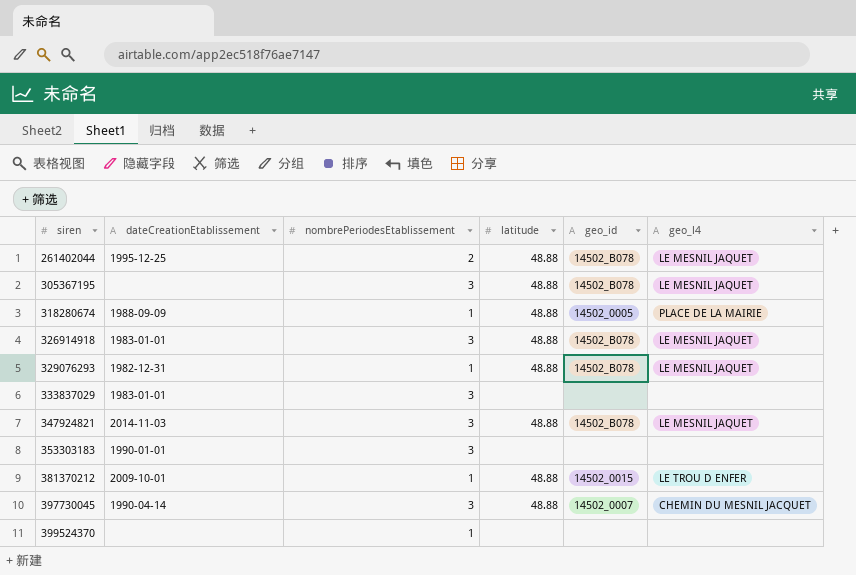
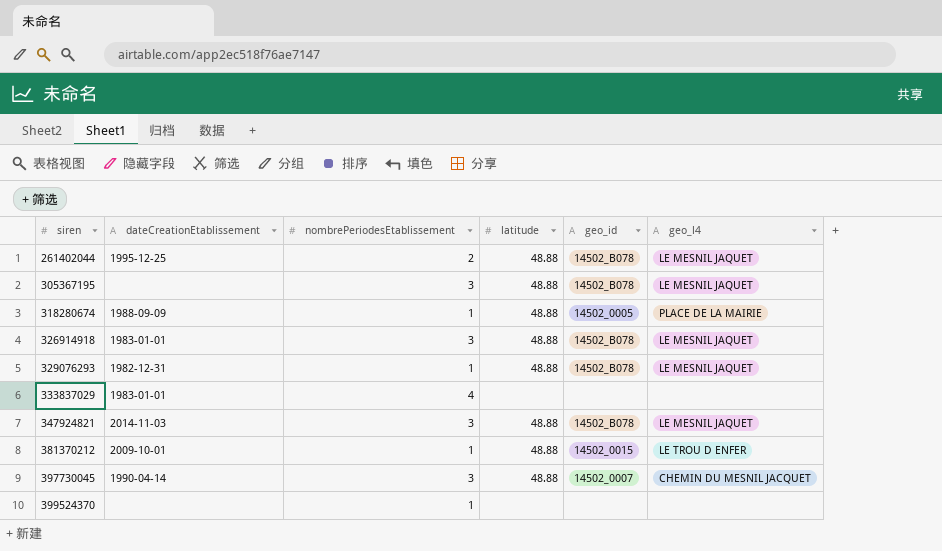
row 353303183: 1990-01-01 | 3 | none | none | none -> none
333837029 | nombrePeriodesEtablissement: 3 -> 4

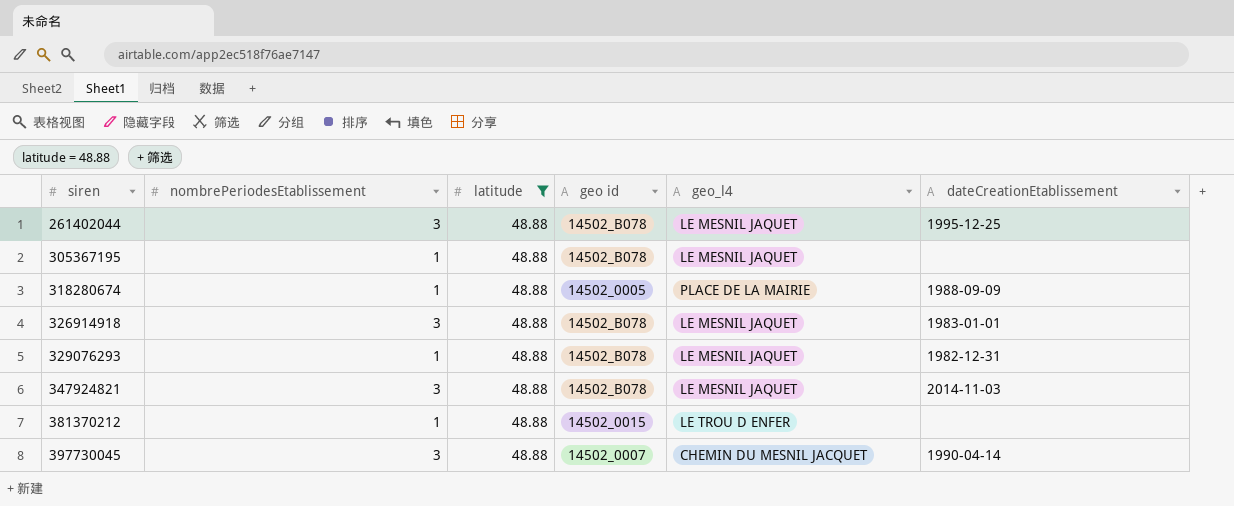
filter: none -> latitude = 48.88
column name: geo_id -> geo id
column dateCreationEtablissement | position: 2 -> 6
261402044 | nombrePeriodesEtablissement: 2 -> 3
305367195 | nombrePeriodesEtablissement: 3 -> 1
381370212 | dateCreationEtablissement: 2009-10-01 -> none

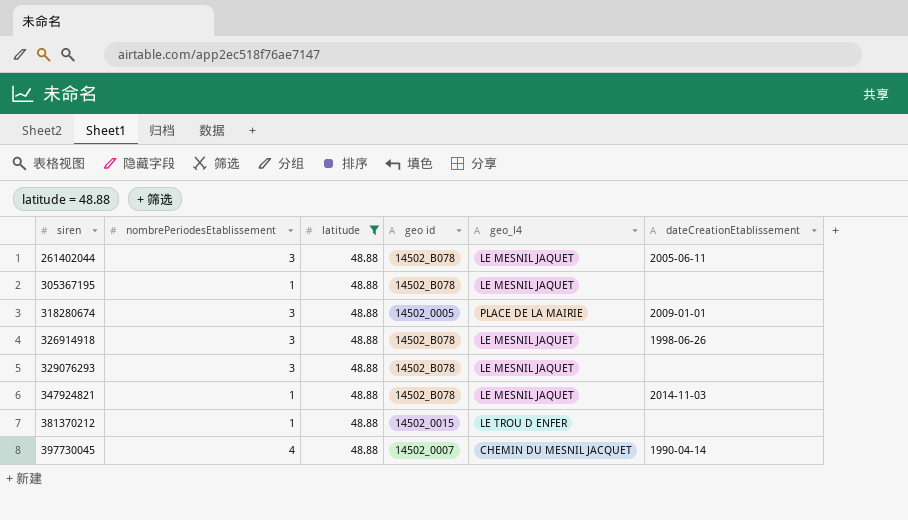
261402044 | dateCreationEtablissement: 1995-12-25 -> 2005-06-11
318280674 | nombrePeriodesEtablissement: 1 -> 3
318280674 | dateCreationEtablissement: 1988-09-09 -> 2009-01-01
326914918 | dateCreationEtablissement: 1983-01-01 -> 1998-06-26
329076293 | nombrePeriodesEtablissement: 1 -> 3
329076293 | dateCreationEtablissement: 1982-12-31 -> none
347924821 | nombrePeriodesEtablissement: 3 -> 1
397730045 | nombrePeriodesEtablissement: 3 -> 4

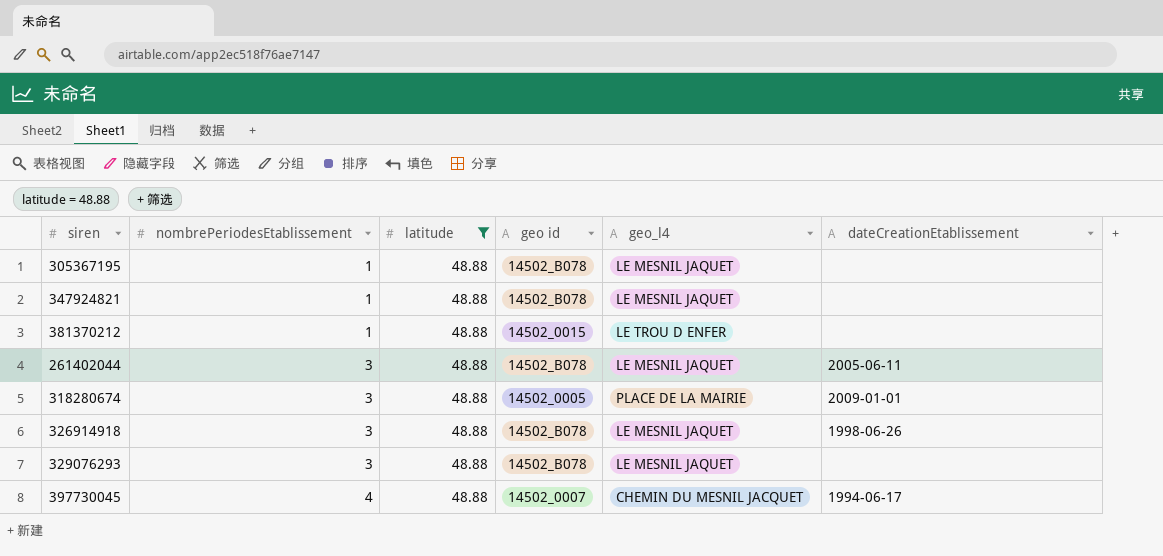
row order: siren ascending -> nombrePeriodesEtablissement ascending
347924821 | dateCreationEtablissement: 2014-11-03 -> none
397730045 | dateCreationEtablissement: 1990-04-14 -> 1994-06-17

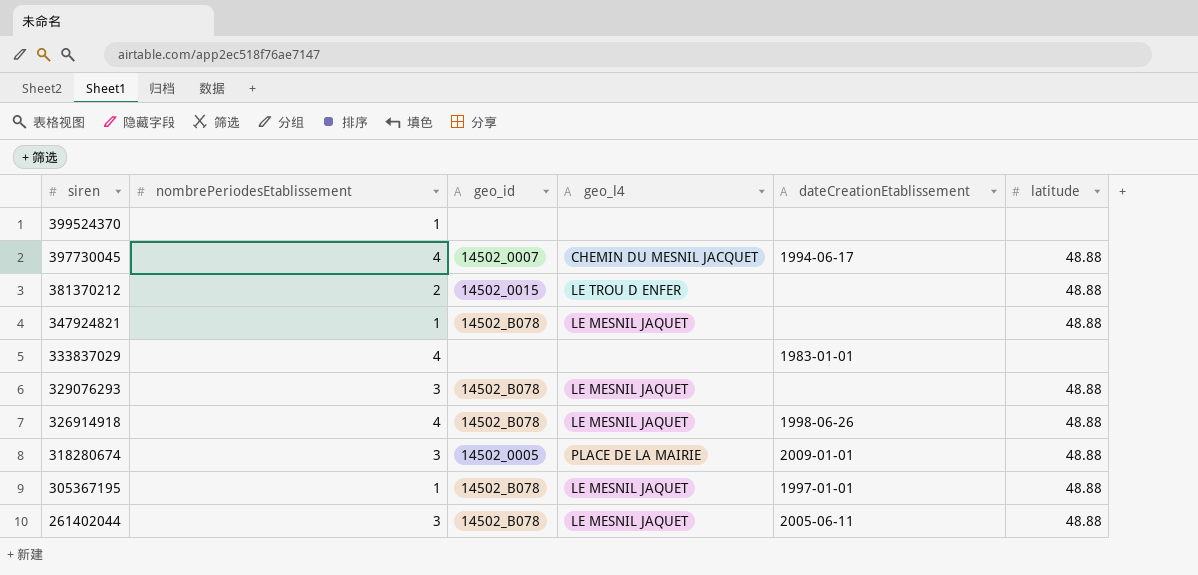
filter: latitude = 48.88 -> none
row order: nombrePeriodesEtablissement ascending -> siren descending
column name: geo id -> geo_id
column latitude | position: 3 -> 6
381370212 | nombrePeriodesEtablissement: 1 -> 2
326914918 | nombrePeriodesEtablissement: 3 -> 4
305367195 | dateCreationEtablissement: none -> 1997-01-01

